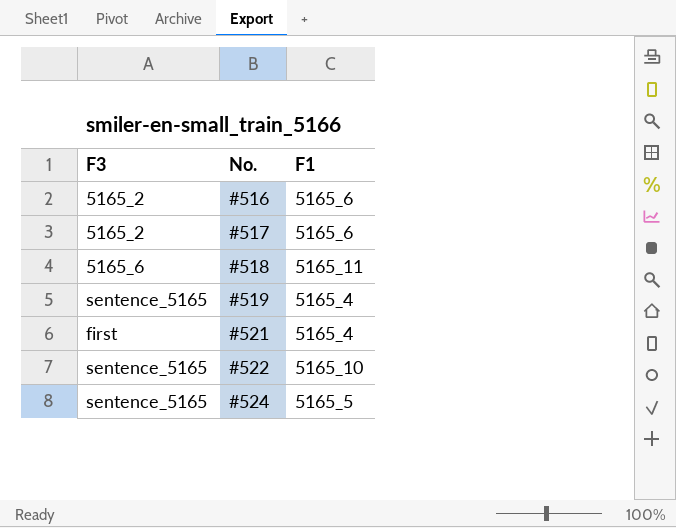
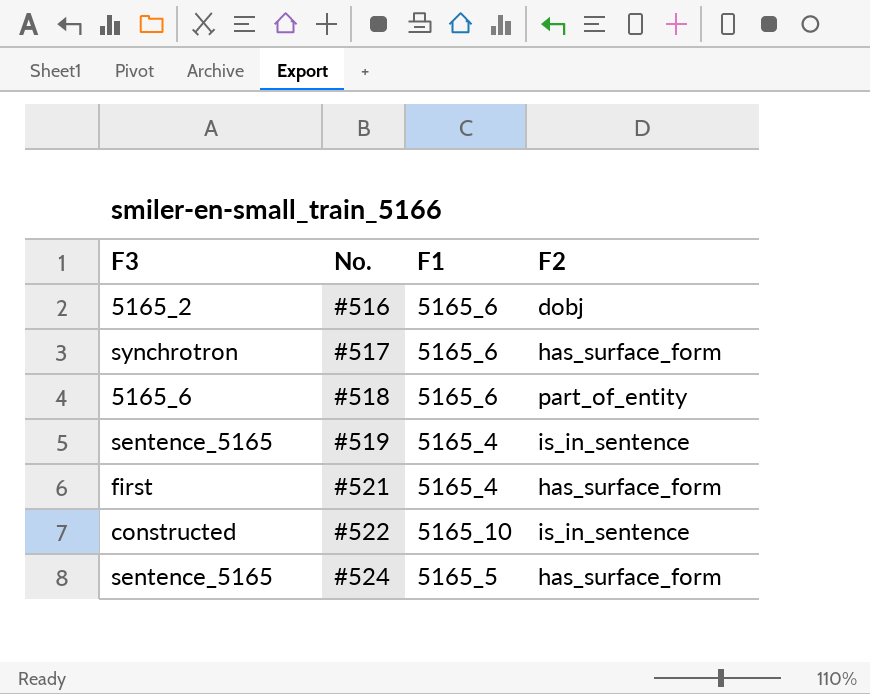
column F2 | position: none -> 4
#517 | F3: 5165_2 -> synchrotron
#518 | F1: 5165_11 -> 5165_6
#522 | F3: sentence_5165 -> constructed

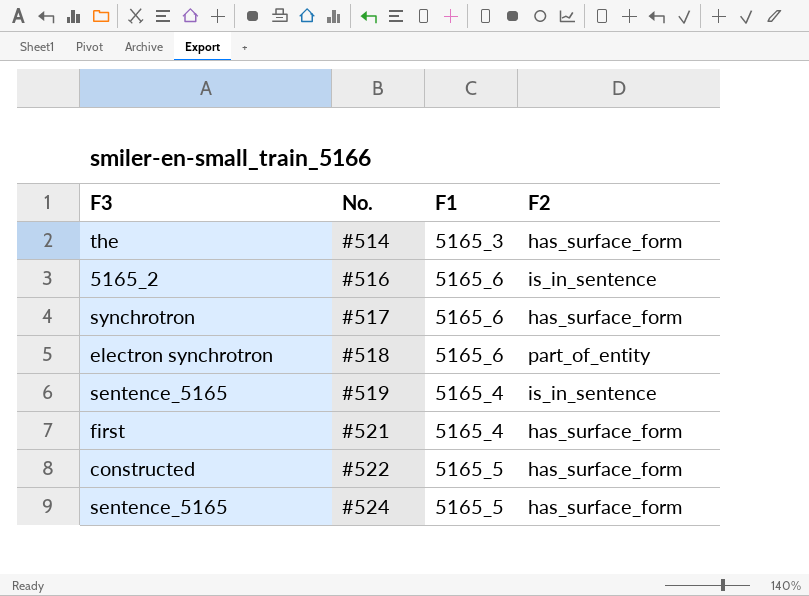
row #514: none -> the | 5165_3 | has_surface_form
#516 | F2: dobj -> is_in_sentence
#518 | F3: 5165_6 -> electron synchrotron
#522 | F1: 5165_10 -> 5165_5
#522 | F2: is_in_sentence -> has_surface_form

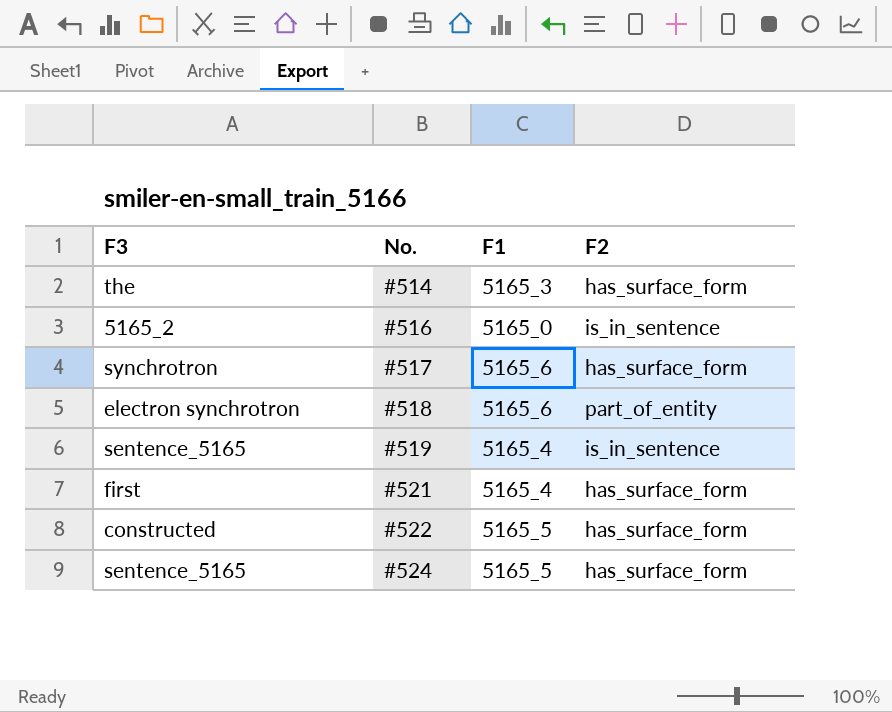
#516 | F1: 5165_6 -> 5165_0

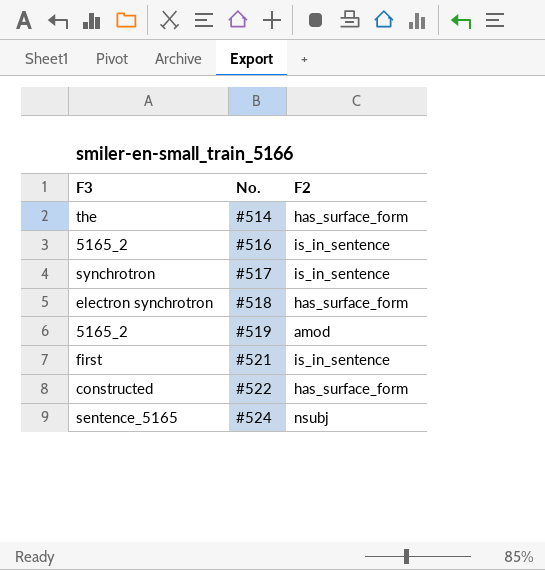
column F1 | position: 3 -> none
#517 | F2: has_surface_form -> is_in_sentence
#518 | F2: part_of_entity -> has_surface_form
#519 | F3: sentence_5165 -> 5165_2
#519 | F2: is_in_sentence -> amod
#521 | F2: has_surface_form -> is_in_sentence
#524 | F2: has_surface_form -> nsubj

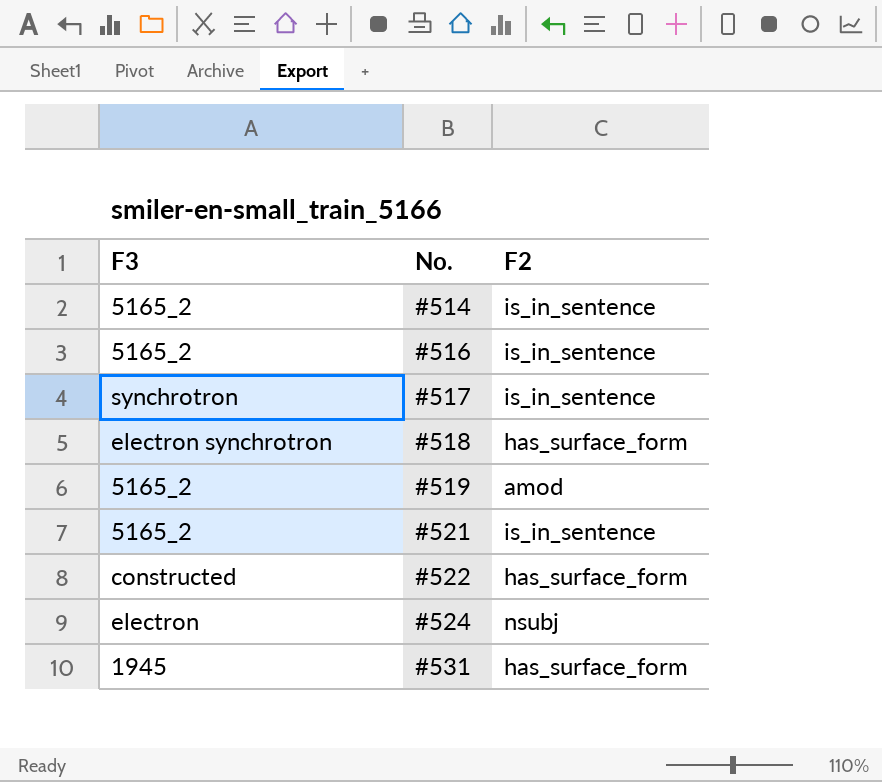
#514 | F3: the -> 5165_2
#514 | F2: has_surface_form -> is_in_sentence
#521 | F3: first -> 5165_2
#524 | F3: sentence_5165 -> electron
row #531: none -> 1945 | has_surface_form

